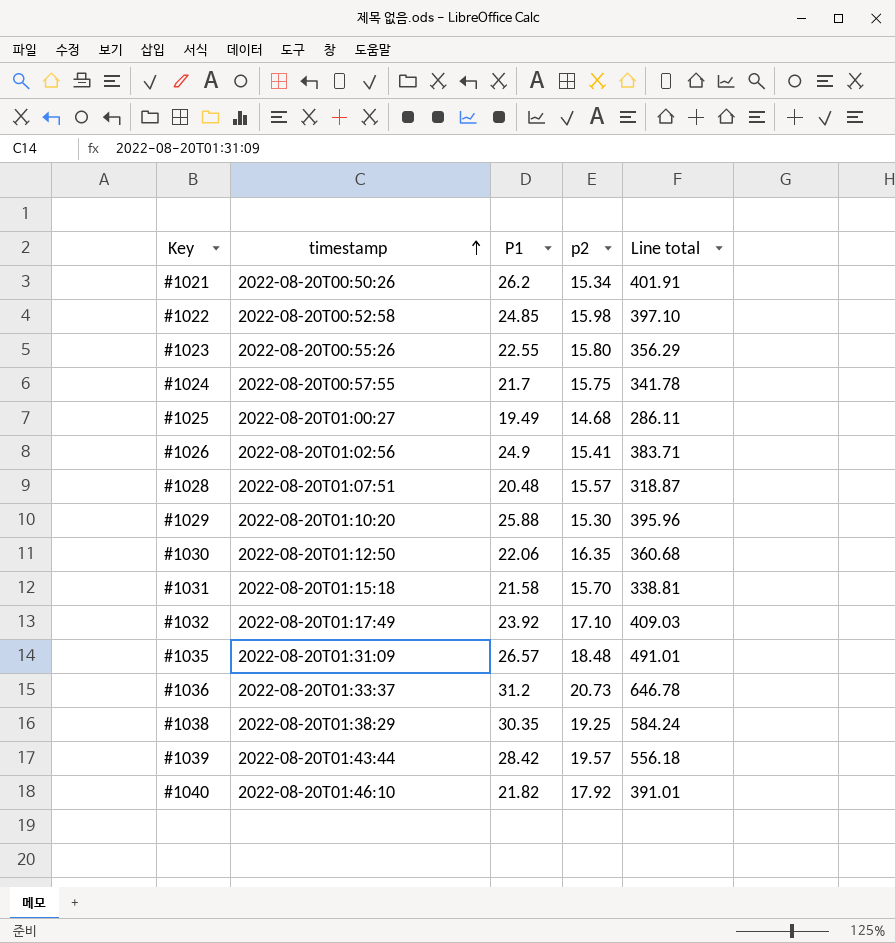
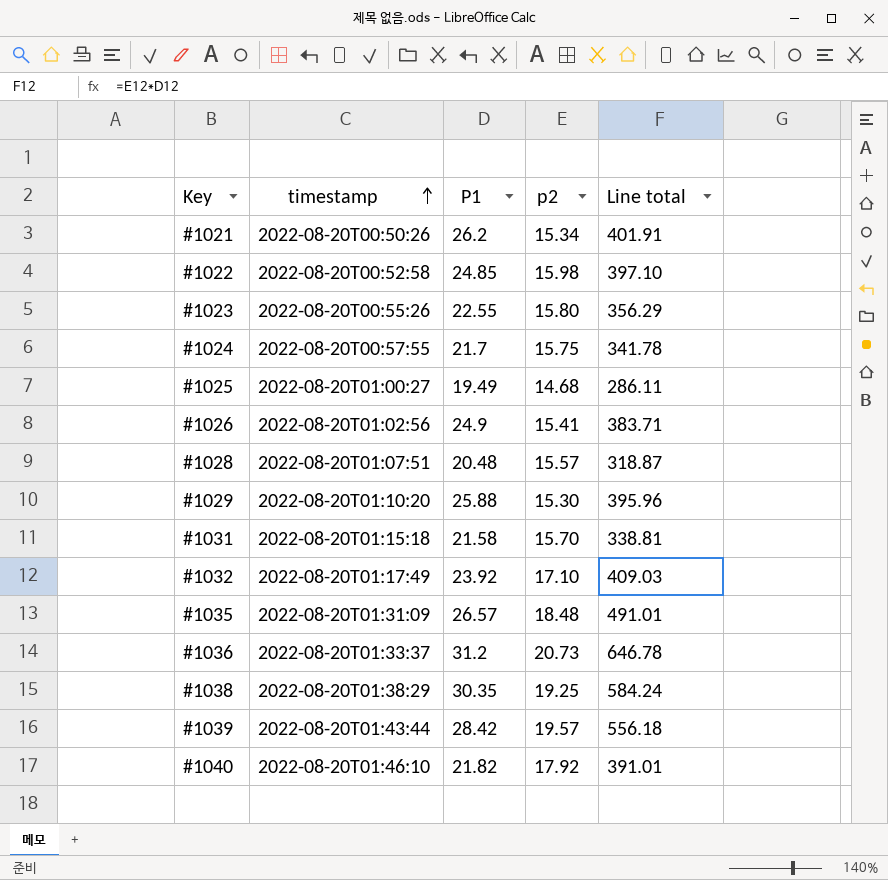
row #1030: 2022-08-20T01:12:50 | 22.06 | 16.35 | 360.68 -> none

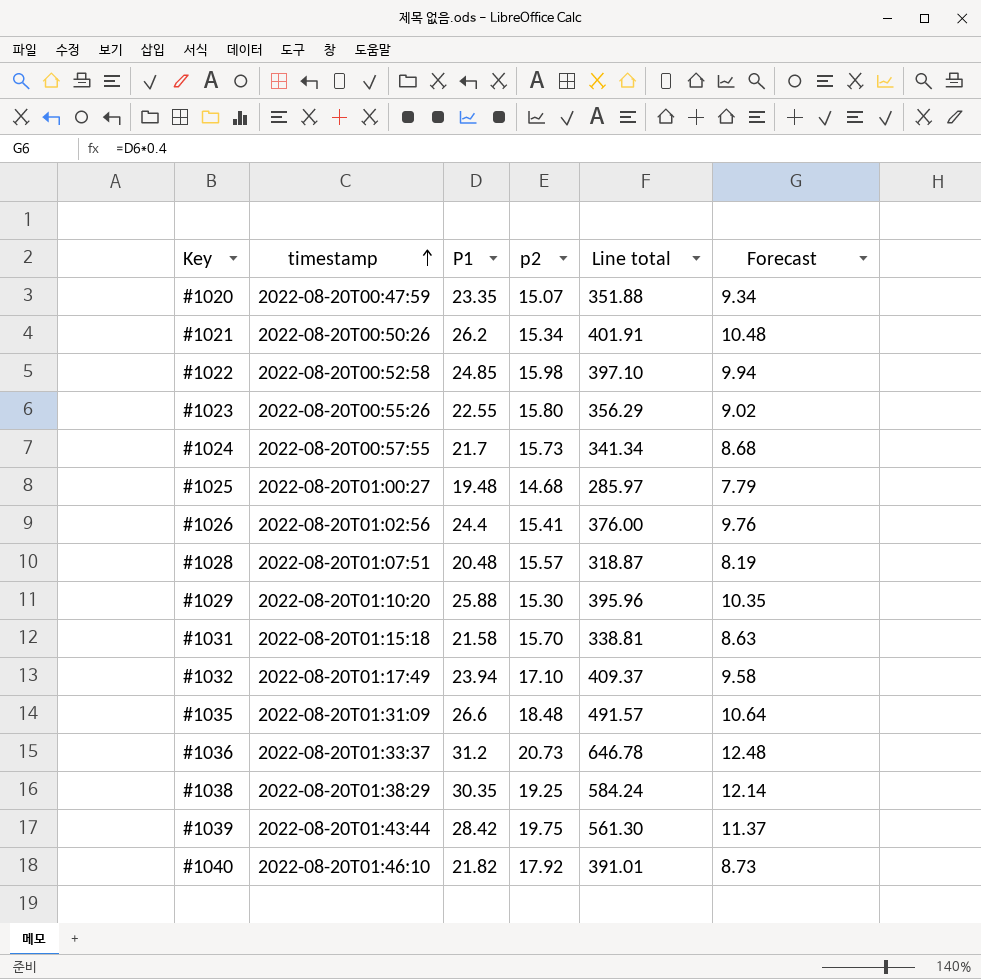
column Forecast | formula: none -> [P1] * 0.4
row #1020: none -> 2022-08-20T00:47:59 | 23.35 | 15.07 | 351.88 | 9.34
#1024 | p2: 15.75 -> 15.73
#1024 | Line total: 341.78 -> 341.34
#1025 | P1: 19.49 -> 19.48
#1025 | Line total: 286.11 -> 285.97
#1026 | P1: 24.9 -> 24.4
#1026 | Line total: 383.71 -> 376.00
#1032 | P1: 23.92 -> 23.94
#1032 | Line total: 409.03 -> 409.37
#1035 | P1: 26.57 -> 26.6
#1035 | Line total: 491.01 -> 491.57
#1039 | p2: 19.57 -> 19.75
#1039 | Line total: 556.18 -> 561.30

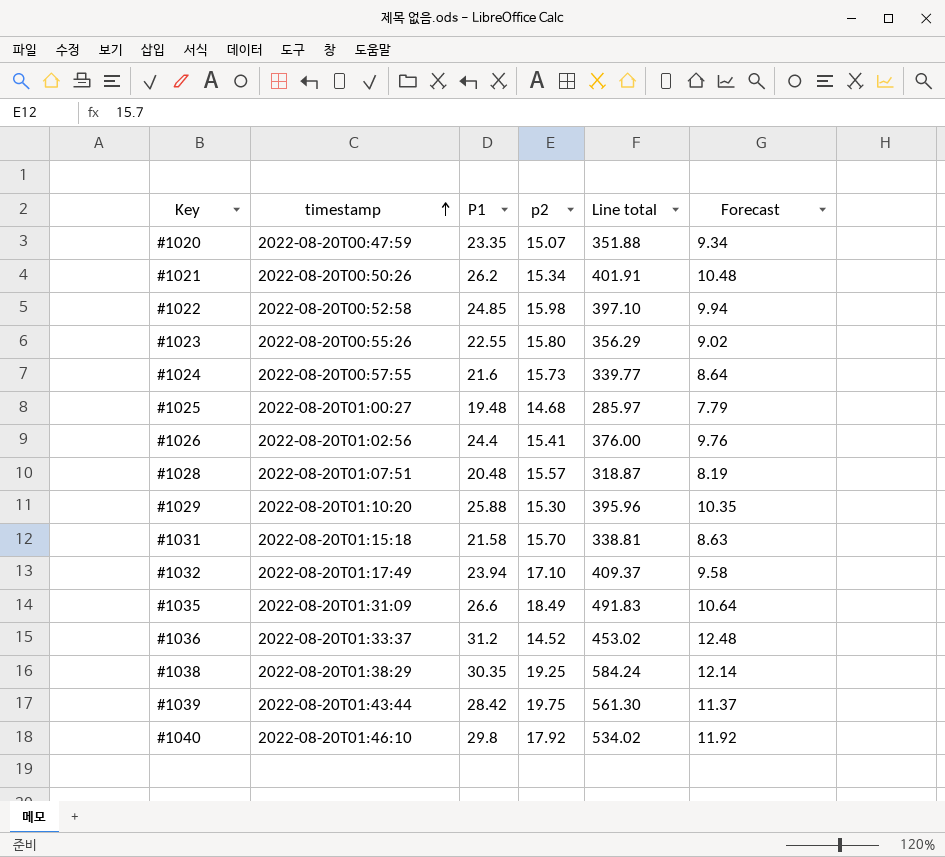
#1024 | P1: 21.7 -> 21.6
#1024 | Line total: 341.34 -> 339.77
#1024 | Forecast: 8.68 -> 8.64
#1035 | p2: 18.48 -> 18.49
#1035 | Line total: 491.57 -> 491.83
#1036 | p2: 20.73 -> 14.52
#1036 | Line total: 646.78 -> 453.02
#1040 | P1: 21.82 -> 29.8
#1040 | Line total: 391.01 -> 534.02
#1040 | Forecast: 8.73 -> 11.92

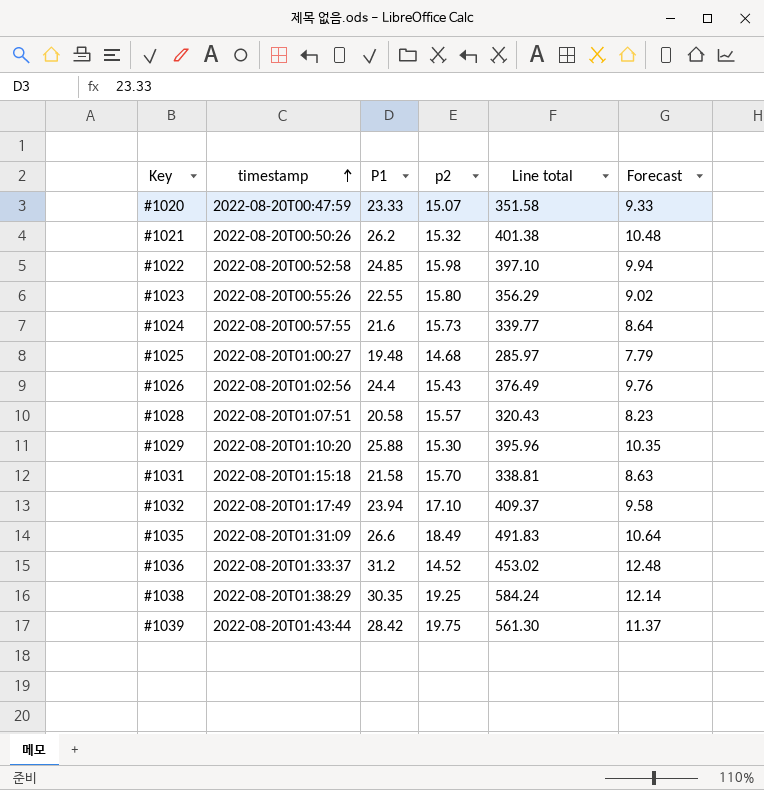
row #1040: 2022-08-20T01:46:10 | 29.8 | 17.92 | 534.02 | 11.92 -> none
#1020 | P1: 23.35 -> 23.33
#1020 | Line total: 351.88 -> 351.58
#1020 | Forecast: 9.34 -> 9.33
#1021 | p2: 15.34 -> 15.32
#1021 | Line total: 401.91 -> 401.38
#1026 | p2: 15.41 -> 15.43
#1026 | Line total: 376.00 -> 376.49
#1028 | P1: 20.48 -> 20.58
#1028 | Line total: 318.87 -> 320.43
#1028 | Forecast: 8.19 -> 8.23

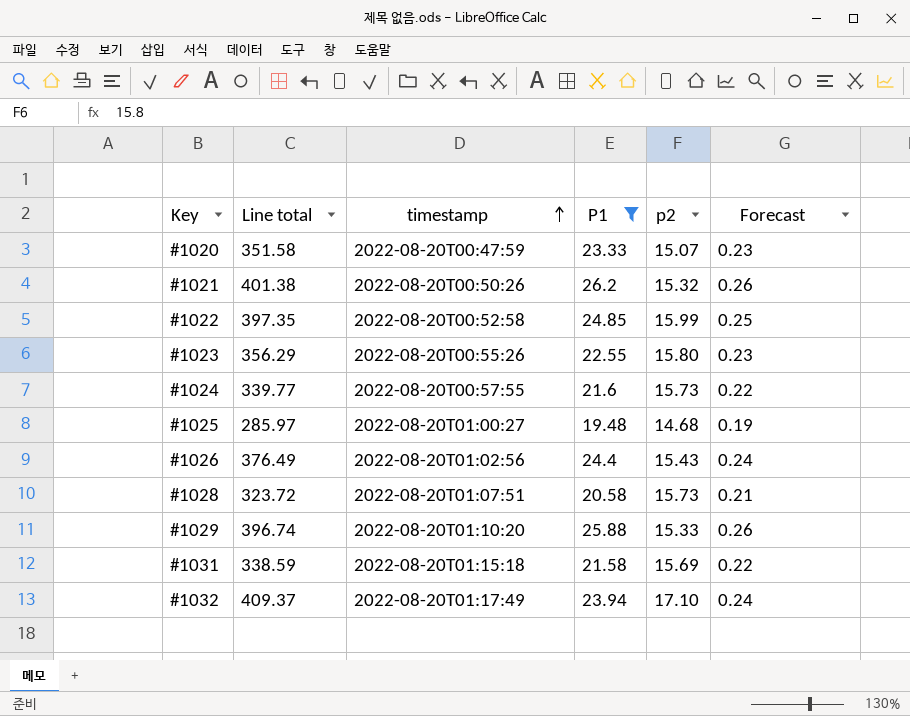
filter: none -> P1 <= 26.2
column Line total | position: 5 -> 2
column Forecast | formula: [P1] * 0.4 -> [P1] * 0.01
#1022 | Line total: 397.10 -> 397.35
#1022 | p2: 15.98 -> 15.99
#1028 | Line total: 320.43 -> 323.72
#1028 | p2: 15.57 -> 15.73
#1029 | Line total: 395.96 -> 396.74
#1029 | p2: 15.30 -> 15.33
#1031 | Line total: 338.81 -> 338.59
#1031 | p2: 15.70 -> 15.69

